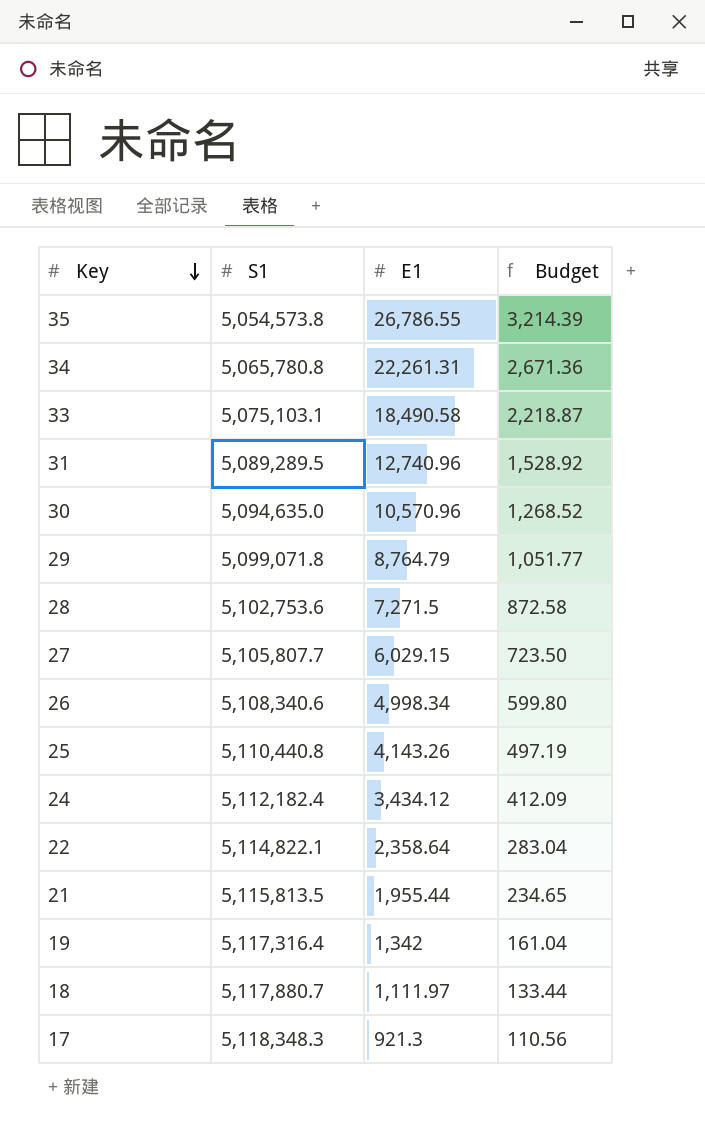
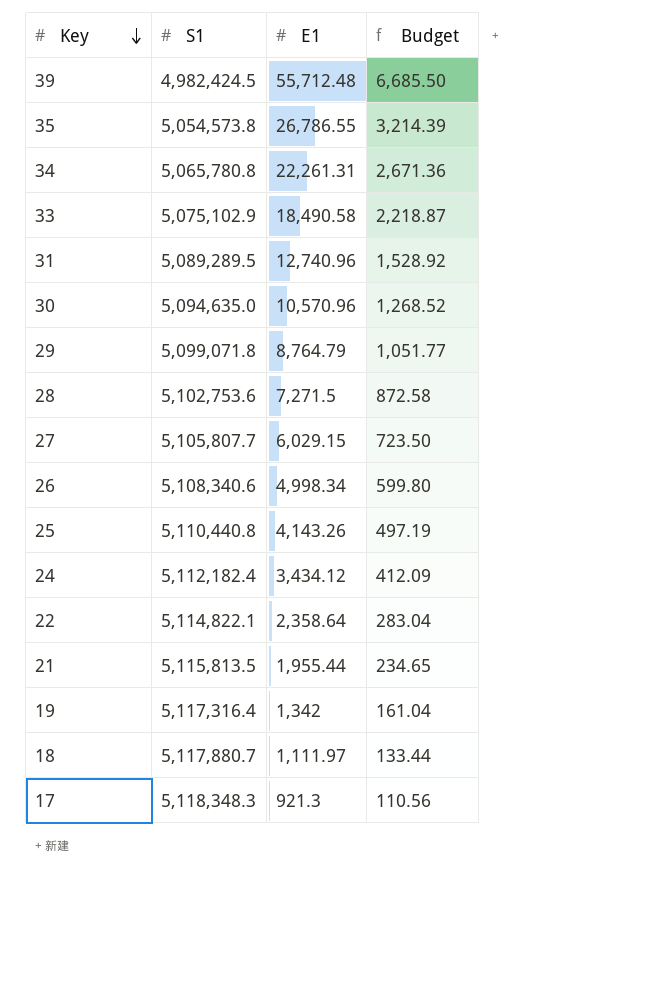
row 39: none -> 4,982,424.5 | 55,712.48 | 6,685.50
33 | S1: 5,075,103.1 -> 5,075,102.9

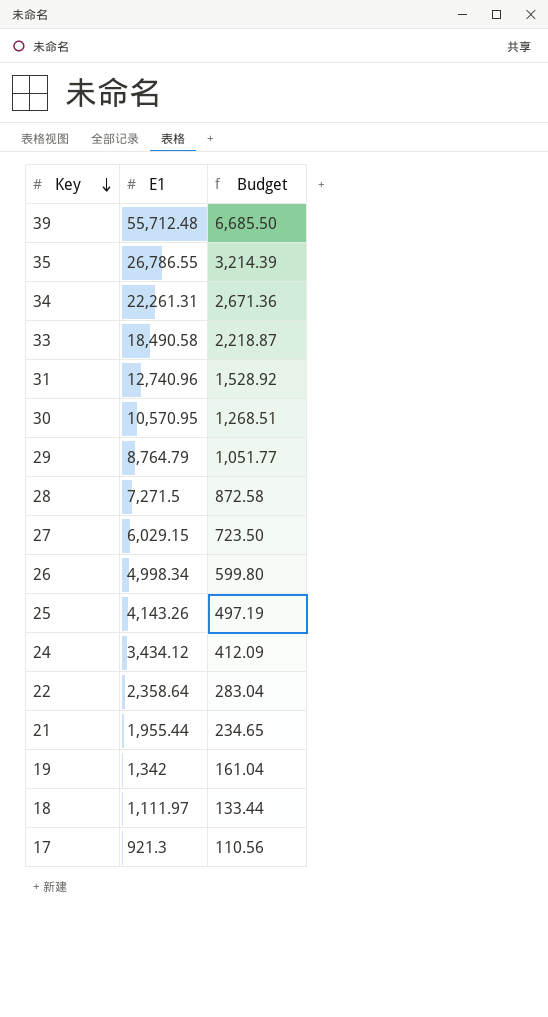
column S1 | position: 2 -> none
30 | E1: 10,570.96 -> 10,570.95
30 | Budget: 1,268.52 -> 1,268.51

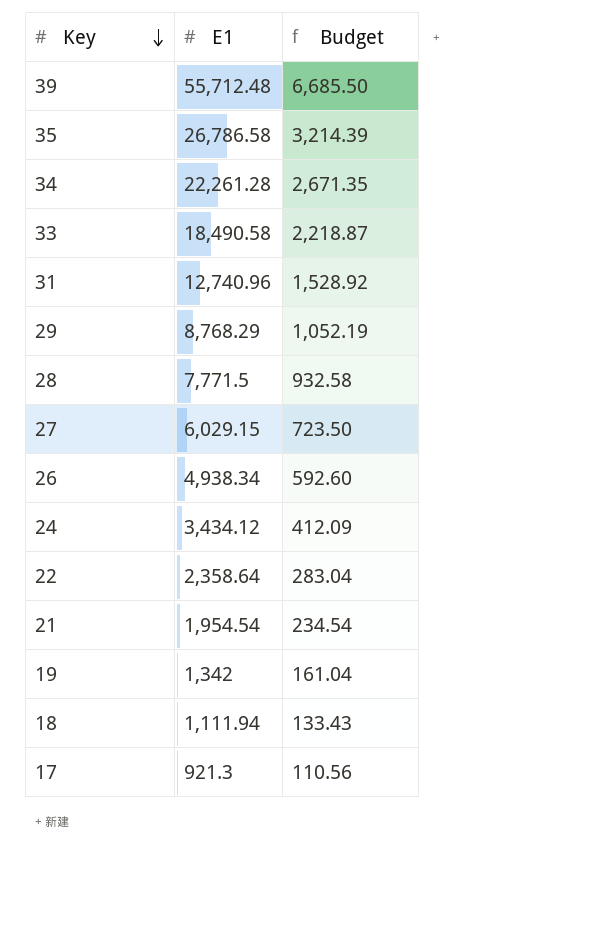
row 30: 10,570.95 | 1,268.51 -> none
row 25: 4,143.26 | 497.19 -> none
35 | E1: 26,786.55 -> 26,786.58
34 | E1: 22,261.31 -> 22,261.28
34 | Budget: 2,671.36 -> 2,671.35
29 | E1: 8,764.79 -> 8,768.29
29 | Budget: 1,051.77 -> 1,052.19
28 | E1: 7,271.5 -> 7,771.5
28 | Budget: 872.58 -> 932.58
26 | E1: 4,998.34 -> 4,938.34
26 | Budget: 599.80 -> 592.60
21 | E1: 1,955.44 -> 1,954.54
21 | Budget: 234.65 -> 234.54
18 | E1: 1,111.97 -> 1,111.94
18 | Budget: 133.44 -> 133.43

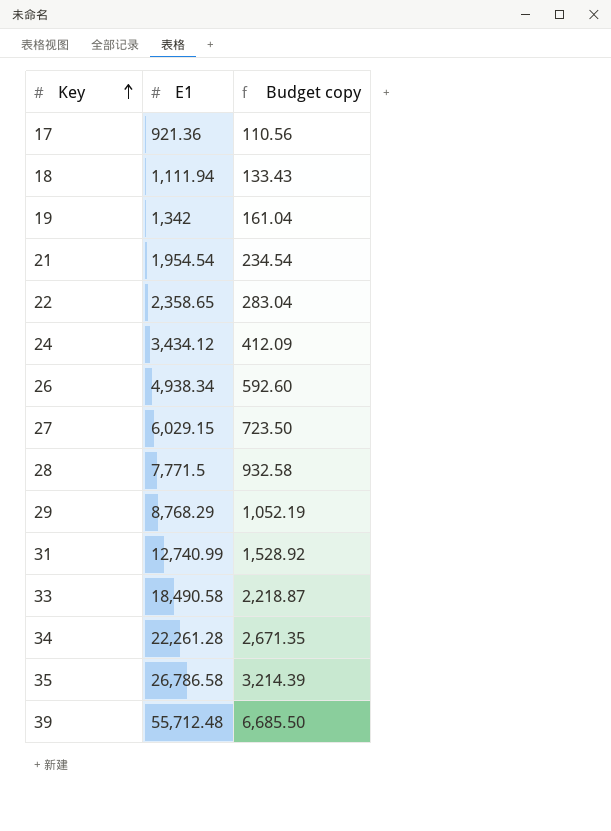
row order: Key descending -> Key ascending
column name: Budget -> Budget copy
17 | E1: 921.3 -> 921.36
22 | E1: 2,358.64 -> 2,358.65
31 | E1: 12,740.96 -> 12,740.99

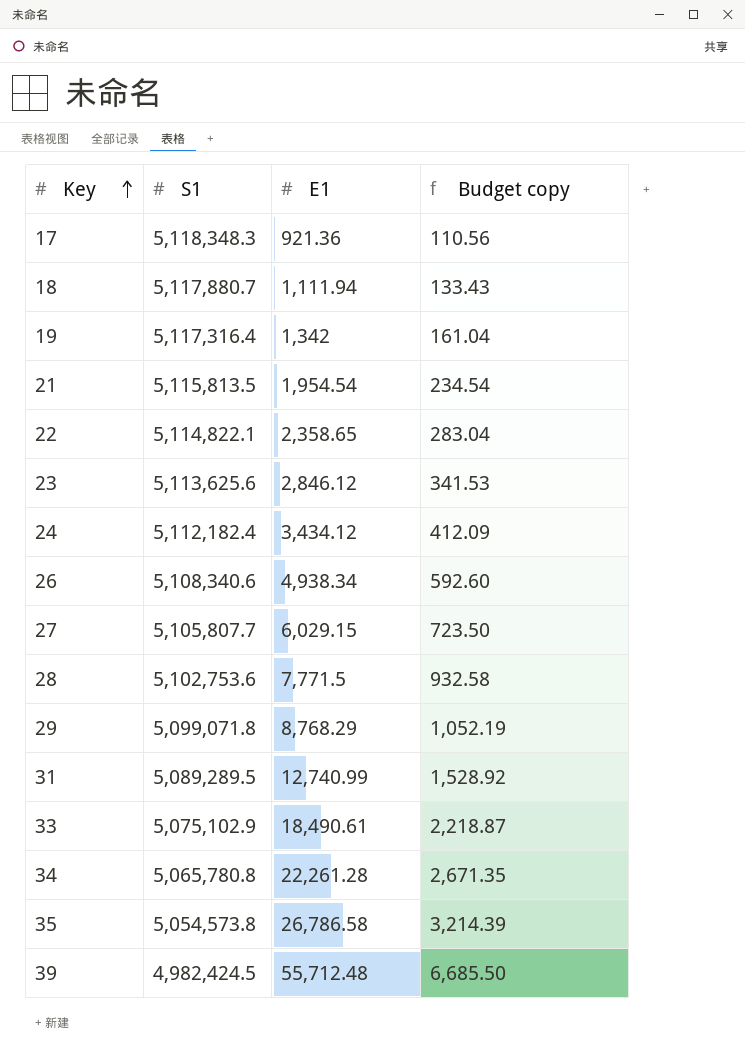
column S1 | position: none -> 2
row 23: none -> 5,113,625.6 | 2,846.12 | 341.53
33 | E1: 18,490.58 -> 18,490.61

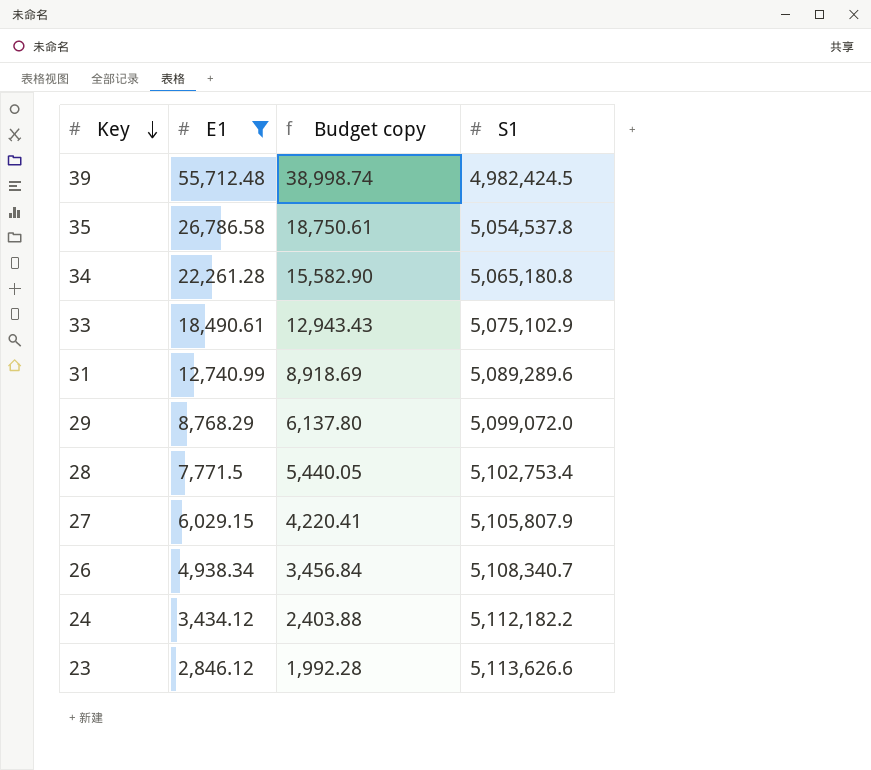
filter: none -> E1 >= 2,846.12
row order: Key ascending -> Key descending
column Budget copy | formula: [E1] * 0.12 -> [E1] * 0.7
column S1 | position: 2 -> 4
35 | S1: 5,054,573.8 -> 5,054,537.8
34 | S1: 5,065,780.8 -> 5,065,180.8
31 | S1: 5,089,289.5 -> 5,089,289.6
29 | S1: 5,099,071.8 -> 5,099,072.0
28 | S1: 5,102,753.6 -> 5,102,753.4
27 | S1: 5,105,807.7 -> 5,105,807.9
26 | S1: 5,108,340.6 -> 5,108,340.7
24 | S1: 5,112,182.4 -> 5,112,182.2
23 | S1: 5,113,625.6 -> 5,113,626.6

